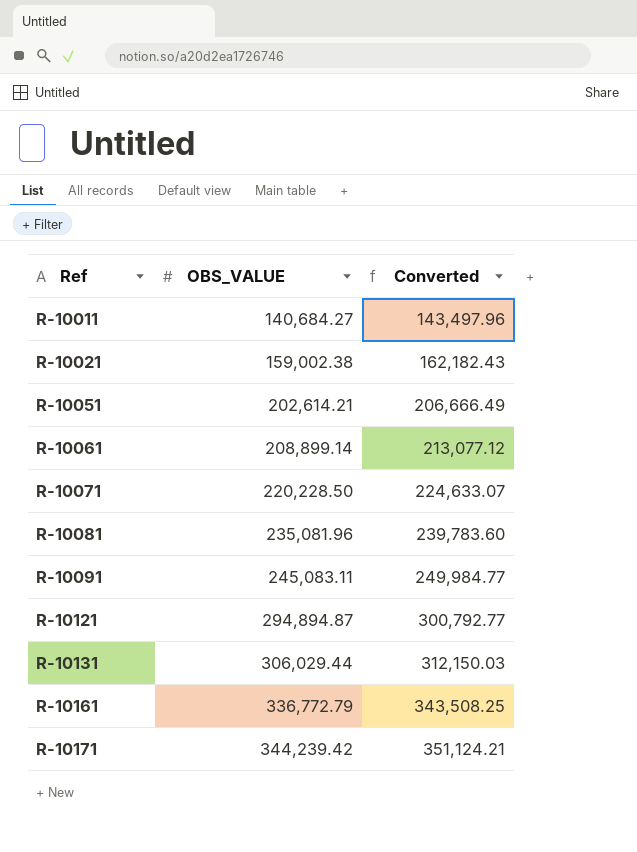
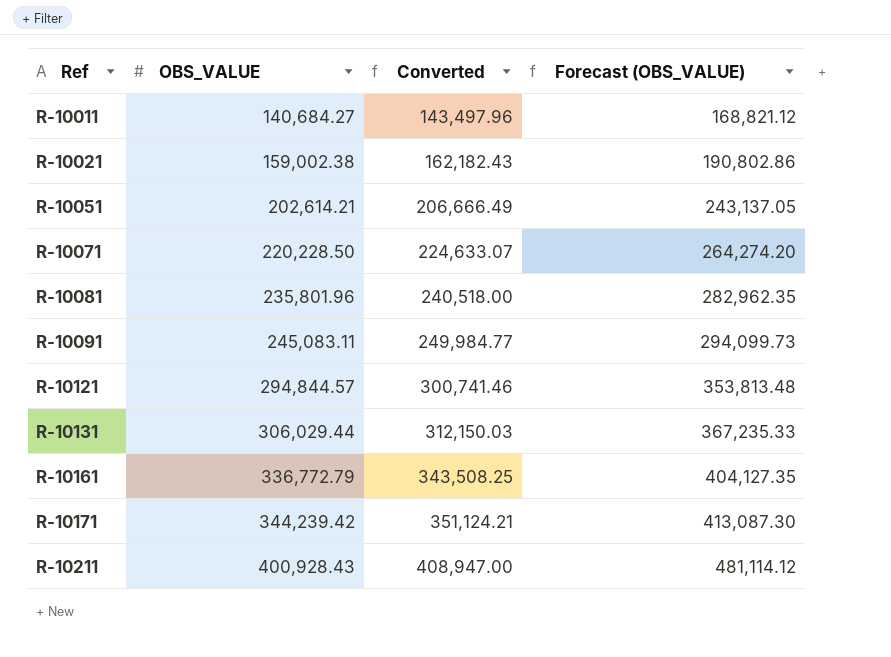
column Forecast (OBS_VALUE) | formula: none -> [OBS_VALUE] * 1.2
row R-10061: 208,899.14 | 213,077.12 -> none
R-10081 | OBS_VALUE: 235,081.96 -> 235,801.96
R-10081 | Converted: 239,783.60 -> 240,518.00
R-10121 | OBS_VALUE: 294,894.87 -> 294,844.57
R-10121 | Converted: 300,792.77 -> 300,741.46
row R-10211: none -> 400,928.43 | 408,947.00 | 481,114.12

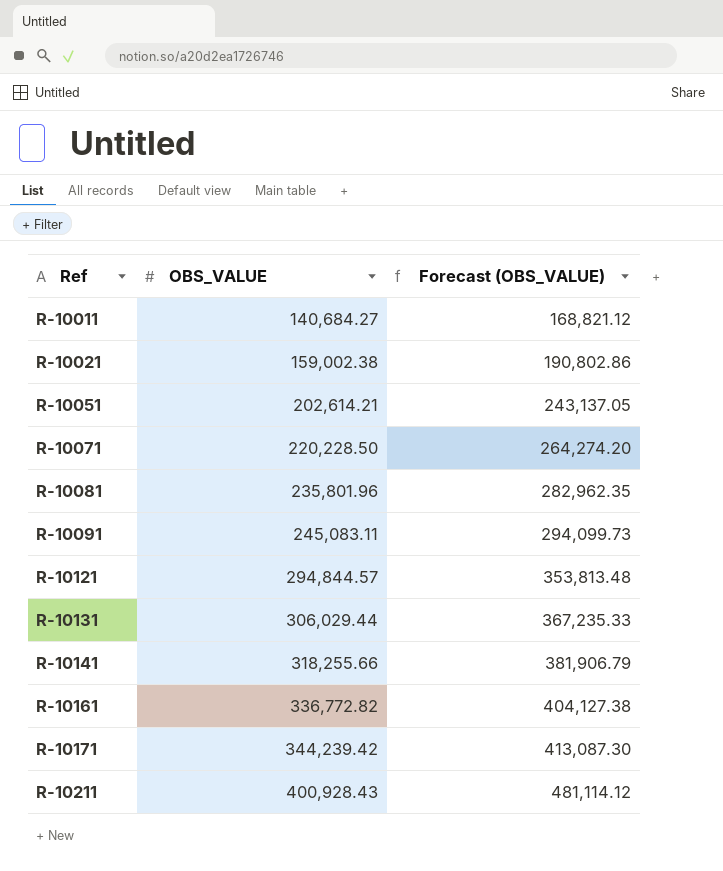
column Converted | formula: [OBS_VALUE] * 1.02 -> none
row R-10141: none -> 318,255.66 | 381,906.79
R-10161 | OBS_VALUE: 336,772.79 -> 336,772.82
R-10161 | Forecast (OBS_VALUE): 404,127.35 -> 404,127.38

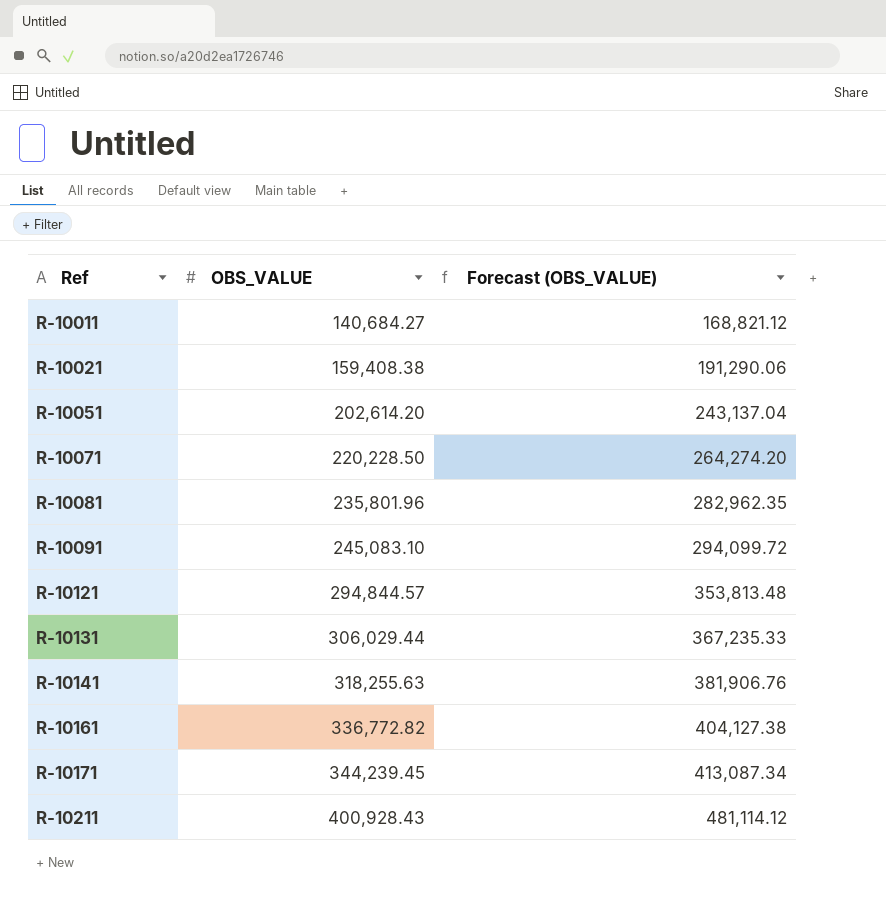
R-10021 | OBS_VALUE: 159,002.38 -> 159,408.38
R-10021 | Forecast (OBS_VALUE): 190,802.86 -> 191,290.06
R-10051 | OBS_VALUE: 202,614.21 -> 202,614.20
R-10051 | Forecast (OBS_VALUE): 243,137.05 -> 243,137.04
R-10091 | OBS_VALUE: 245,083.11 -> 245,083.10
R-10091 | Forecast (OBS_VALUE): 294,099.73 -> 294,099.72
R-10141 | OBS_VALUE: 318,255.66 -> 318,255.63
R-10141 | Forecast (OBS_VALUE): 381,906.79 -> 381,906.76
R-10171 | OBS_VALUE: 344,239.42 -> 344,239.45
R-10171 | Forecast (OBS_VALUE): 413,087.30 -> 413,087.34

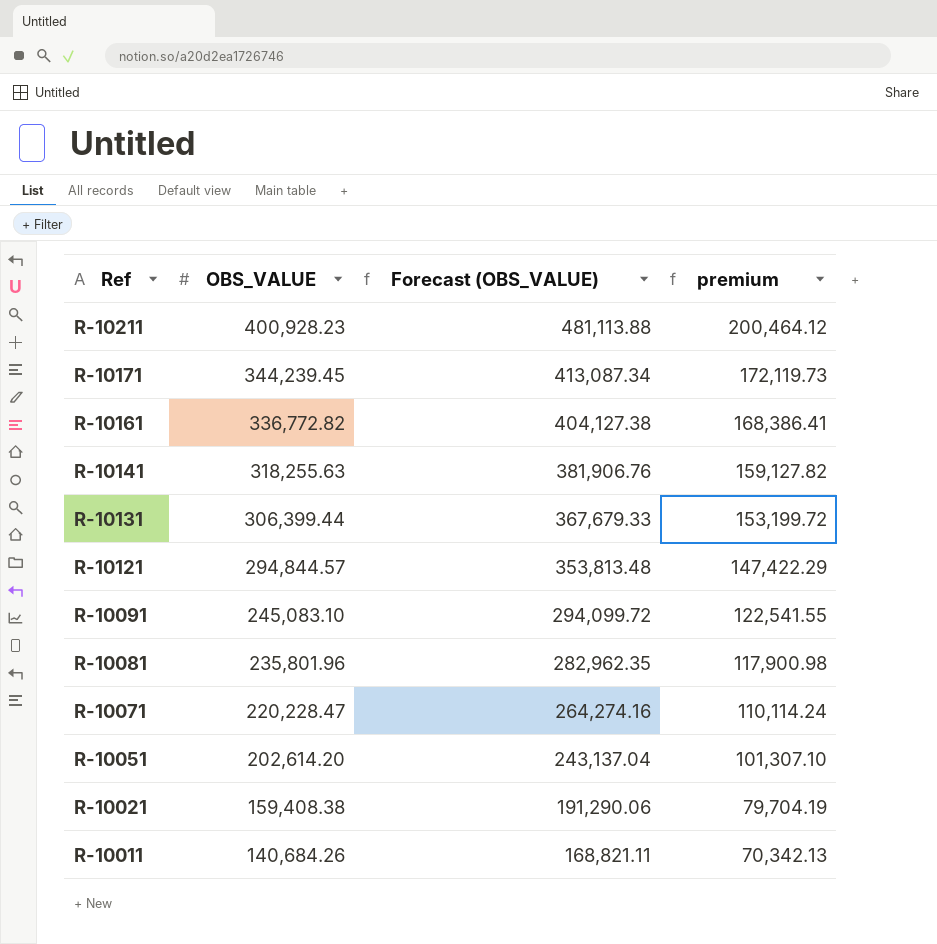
row order: Ref ascending -> Ref descending
column premium | formula: none -> [OBS_VALUE] * 0.5
R-10211 | OBS_VALUE: 400,928.43 -> 400,928.23
R-10211 | Forecast (OBS_VALUE): 481,114.12 -> 481,113.88
R-10131 | OBS_VALUE: 306,029.44 -> 306,399.44
R-10131 | Forecast (OBS_VALUE): 367,235.33 -> 367,679.33
R-10071 | OBS_VALUE: 220,228.50 -> 220,228.47
R-10071 | Forecast (OBS_VALUE): 264,274.20 -> 264,274.16
R-10011 | OBS_VALUE: 140,684.27 -> 140,684.26
R-10011 | Forecast (OBS_VALUE): 168,821.12 -> 168,821.11

